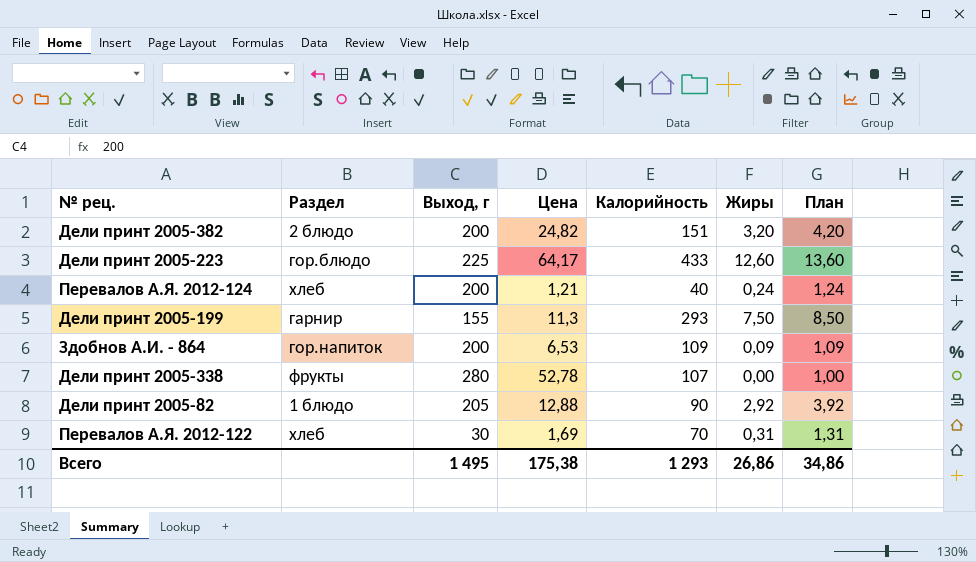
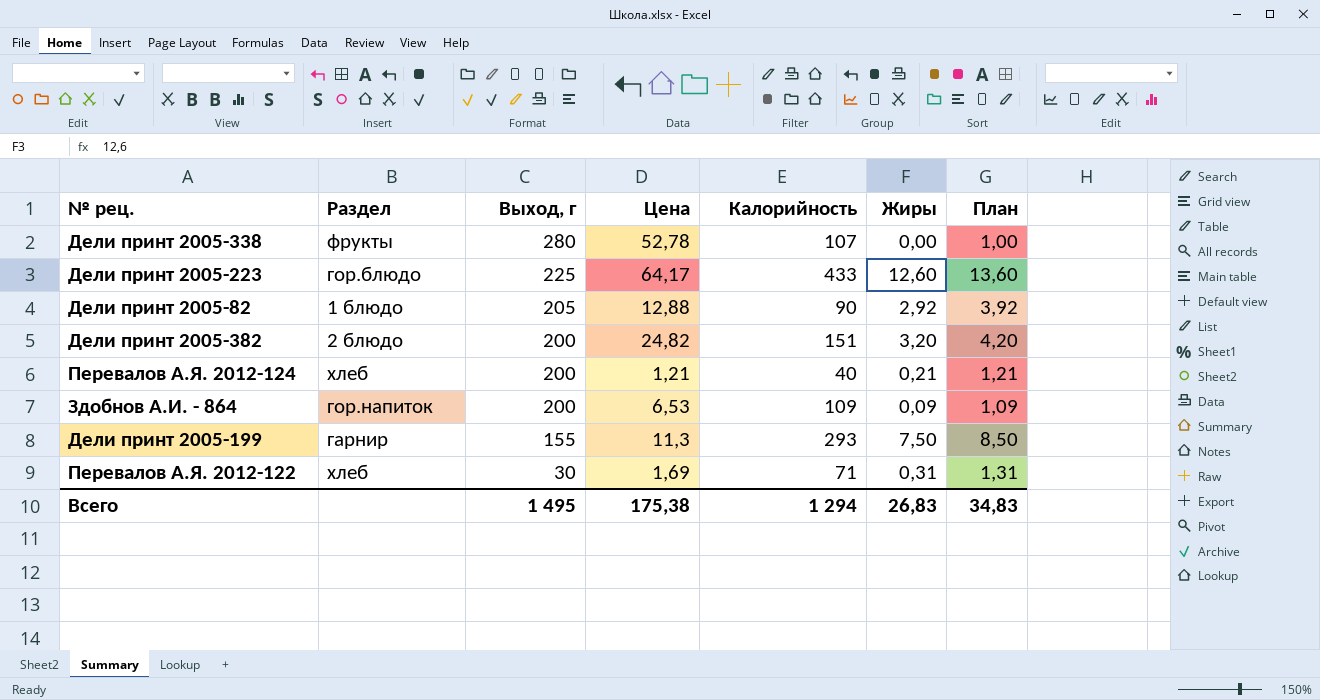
row order: none -> Выход, г descending
Перевалов А.Я. 2012-124 | Жиры: 0,24 -> 0,21
Перевалов А.Я. 2012-124 | План: 1,24 -> 1,21
Перевалов А.Я. 2012-122 | Калорийность: 70 -> 71
Всего | Калорийность: 1 293 -> 1 294
Всего | Жиры: 26,86 -> 26,83
Всего | План: 34,86 -> 34,83

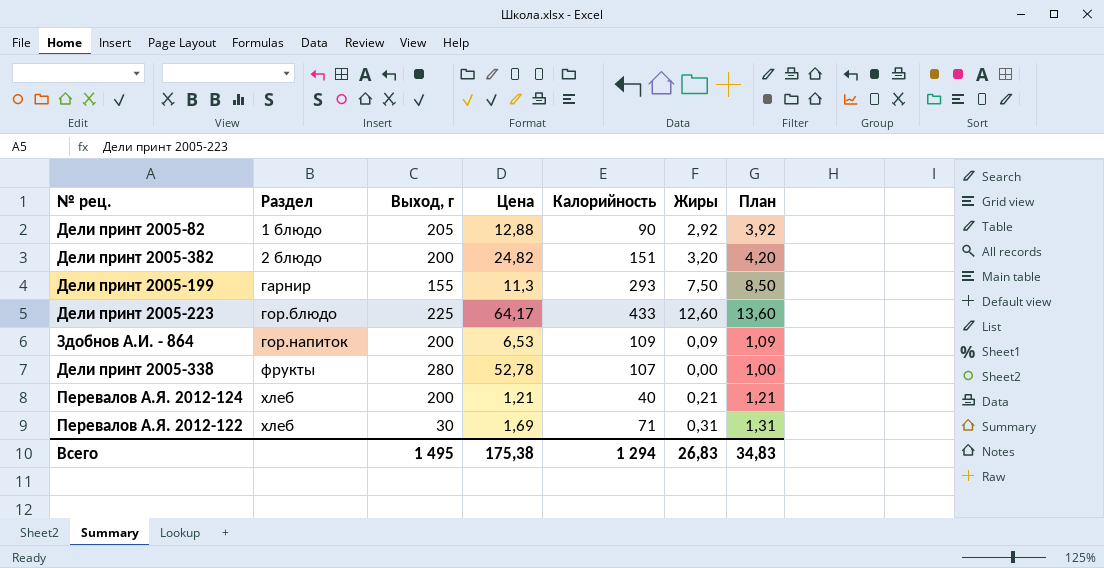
row order: Выход, г descending -> Раздел ascending

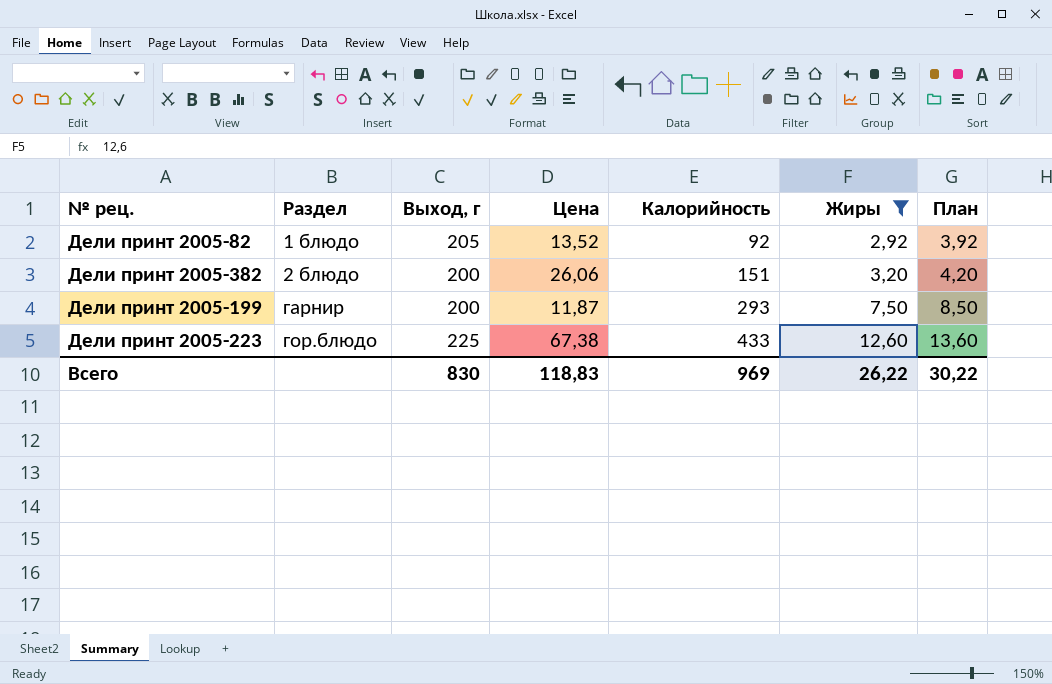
filter: none -> Жиры >= 2,92
Дели принт 2005-82 | Цена: 12,88 -> 13,52
Дели принт 2005-82 | Калорийность: 90 -> 92
Дели принт 2005-382 | Цена: 24,82 -> 26,06
Дели принт 2005-199 | Выход, г: 155 -> 200
Дели принт 2005-199 | Цена: 11,3 -> 11,87
Дели принт 2005-223 | Цена: 64,17 -> 67,38
Всего | Выход, г: 1 495 -> 830
Всего | Цена: 175,38 -> 118,83
Всего | Калорийность: 1 294 -> 969
Всего | Жиры: 26,83 -> 26,22
Всего | План: 34,83 -> 30,22

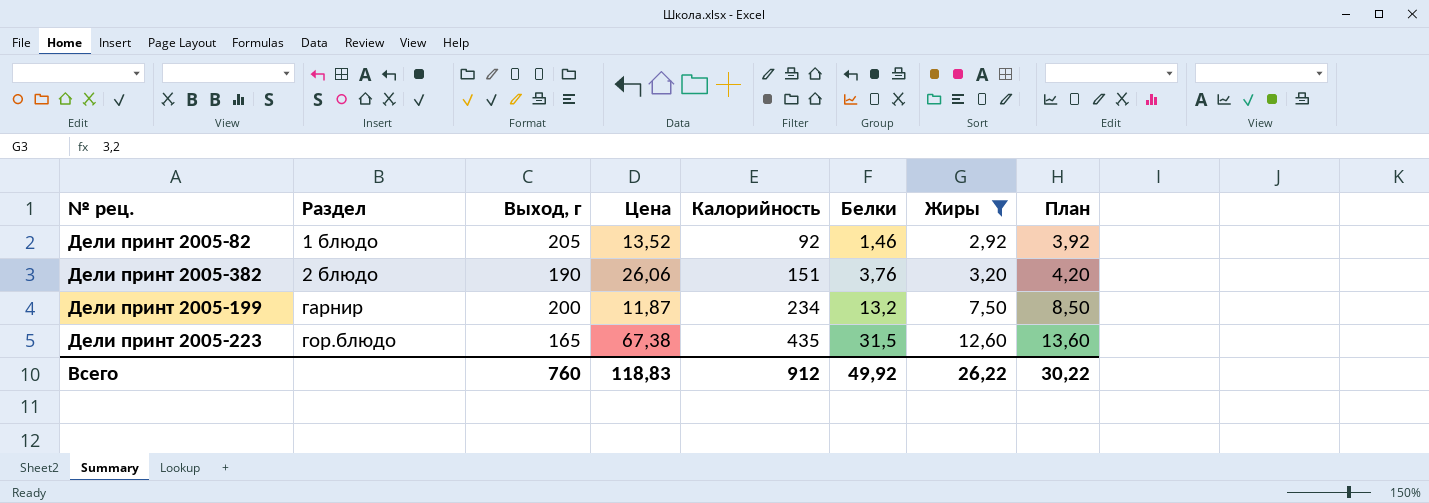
column Белки | position: none -> 6
Дели принт 2005-382 | Выход, г: 200 -> 190
Дели принт 2005-199 | Калорийность: 293 -> 234
Дели принт 2005-223 | Выход, г: 225 -> 165
Дели принт 2005-223 | Калорийность: 433 -> 435
Всего | Выход, г: 830 -> 760
Всего | Калорийность: 969 -> 912

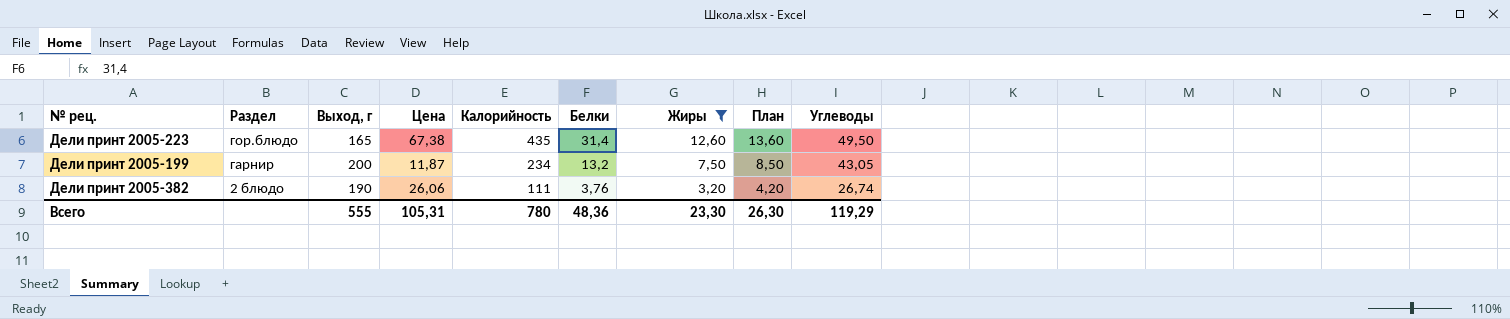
row order: Раздел ascending -> Раздел descending
column Углеводы | position: none -> 9
row Дели принт 2005-82: 1 блюдо | 205 | 13,52 | 92 | 1,46 | 2,92 | 3,92 -> none
Дели принт 2005-223 | Белки: 31,5 -> 31,4
Дели принт 2005-382 | Калорийность: 151 -> 111
Всего | Выход, г: 760 -> 555
Всего | Цена: 118,83 -> 105,31
Всего | Калорийность: 912 -> 780
Всего | Белки: 49,92 -> 48,36
Всего | Жиры: 26,22 -> 23,30
Всего | План: 30,22 -> 26,30

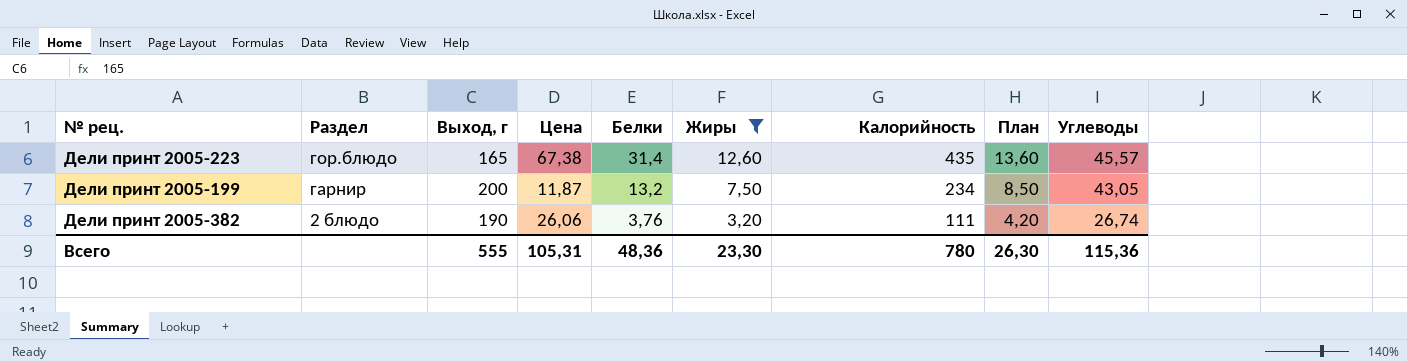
column Калорийность | position: 5 -> 7
Дели принт 2005-223 | Углеводы: 49,50 -> 45,57
Всего | Углеводы: 119,29 -> 115,36

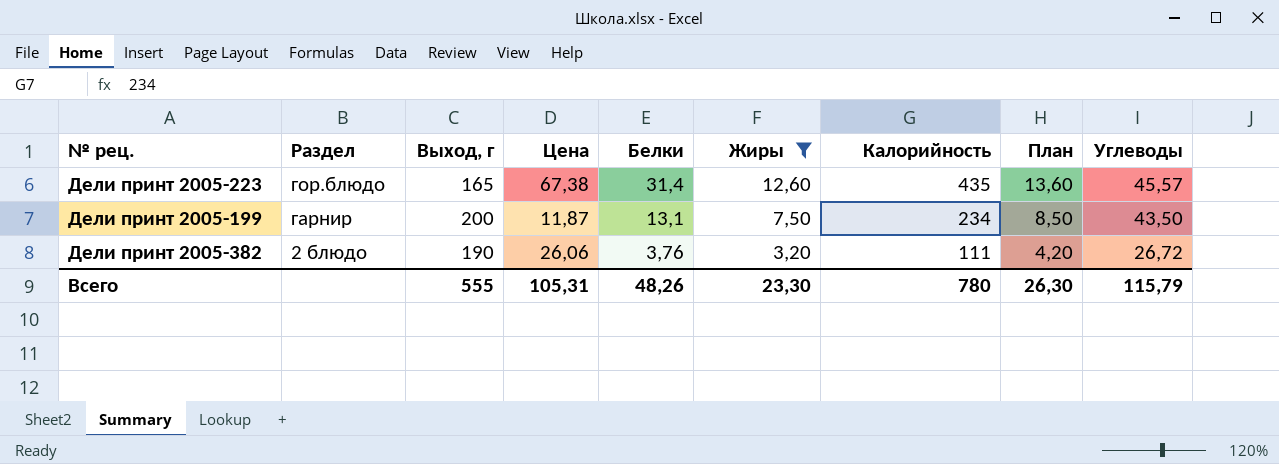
Дели принт 2005-199 | Белки: 13,2 -> 13,1
Дели принт 2005-199 | Углеводы: 43,05 -> 43,50
Дели принт 2005-382 | Углеводы: 26,74 -> 26,72
Всего | Белки: 48,36 -> 48,26
Всего | Углеводы: 115,36 -> 115,79

